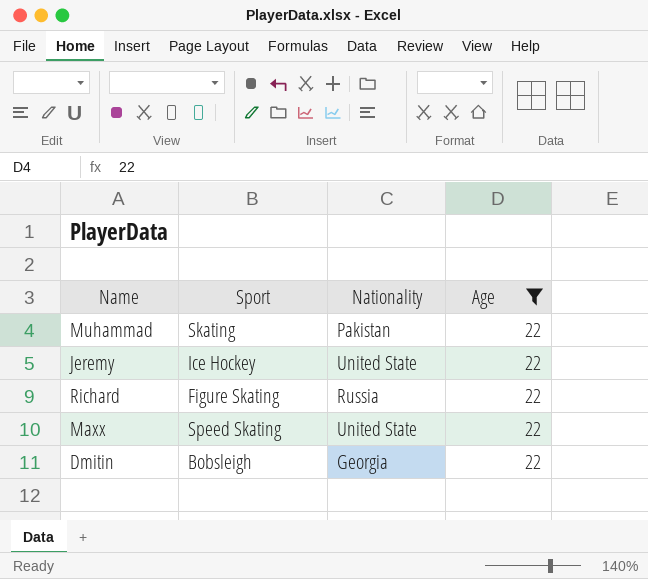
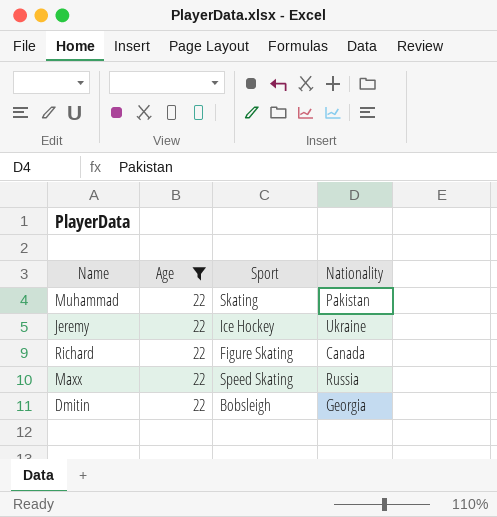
column Age | position: 4 -> 2
Jeremy | Nationality: United State -> Ukraine
Richard | Nationality: Russia -> Canada
Maxx | Nationality: United State -> Russia

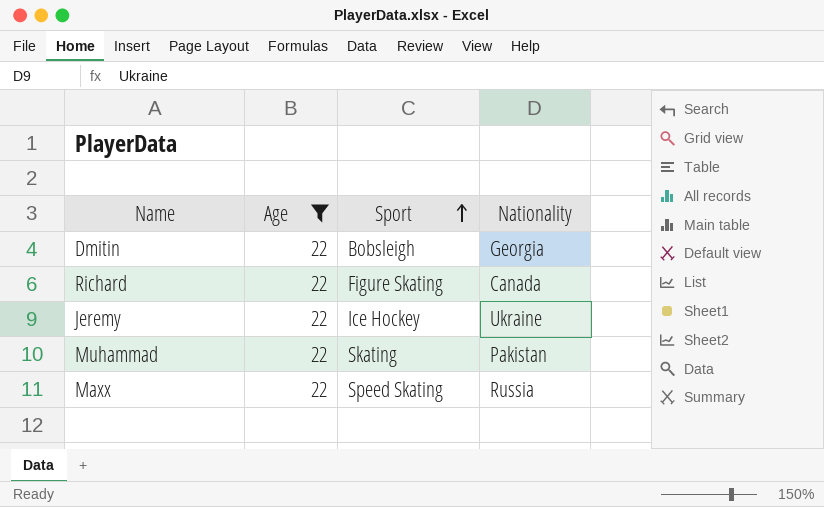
row order: none -> Sport ascending

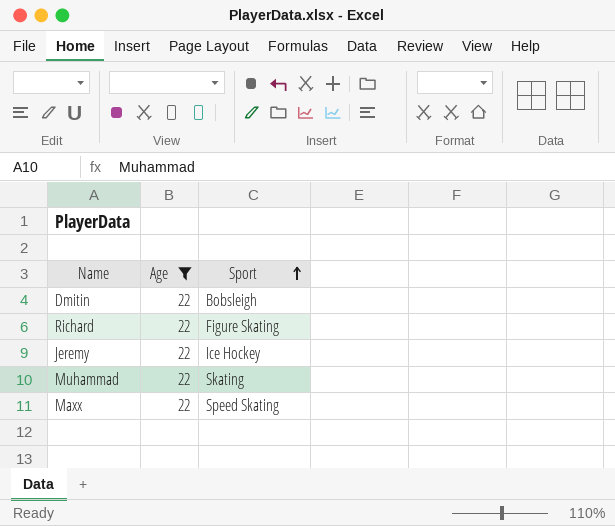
column Nationality | position: 4 -> none

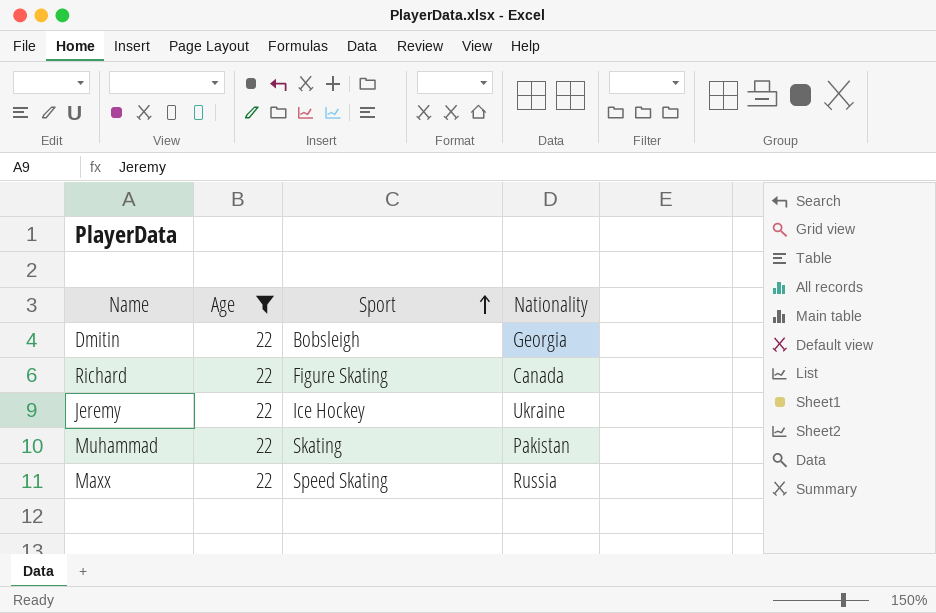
column Nationality | position: none -> 4

